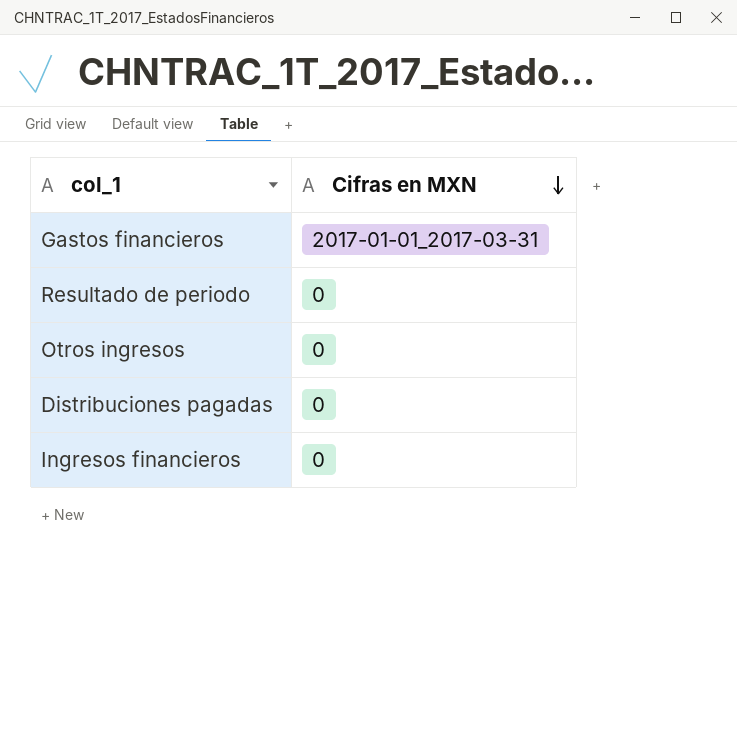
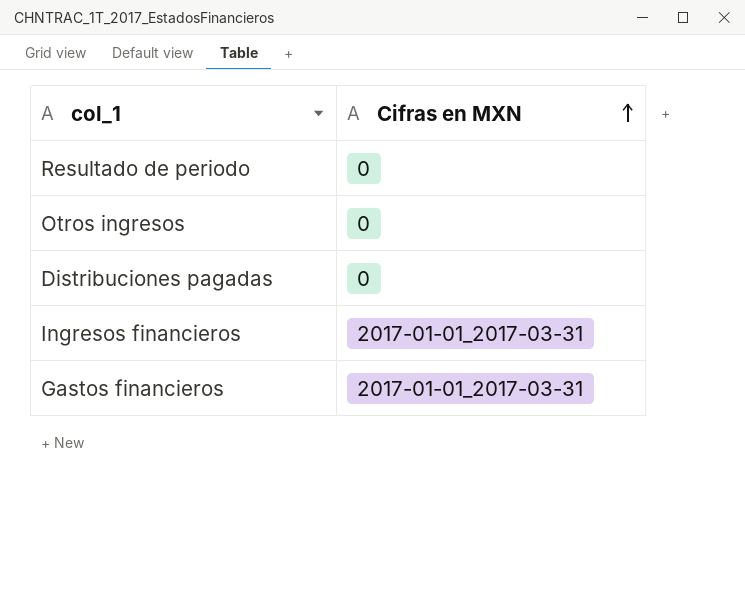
row order: Cifras en MXN descending -> Cifras en MXN ascending
Ingresos financieros | Cifras en MXN: 0 -> 2017-01-01_2017-03-31

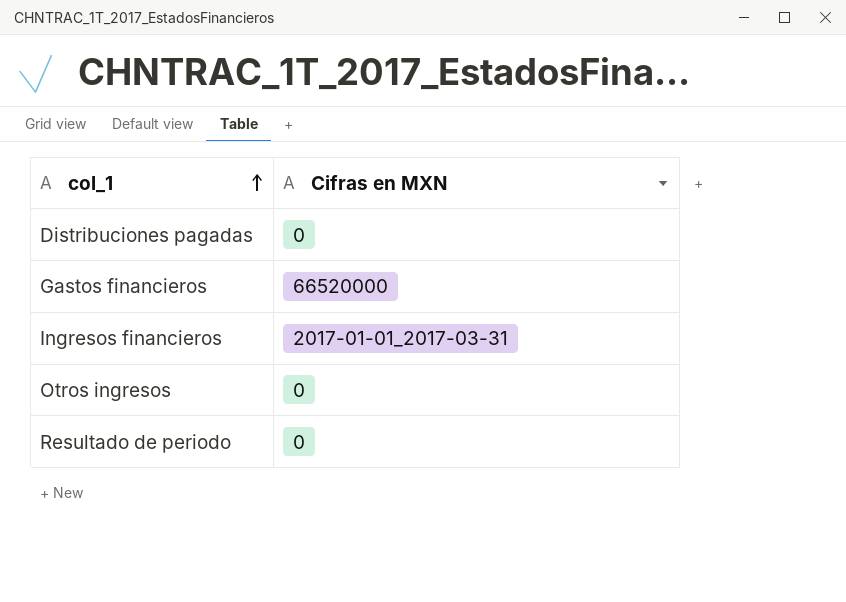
row order: Cifras en MXN ascending -> col_1 ascending
Gastos financieros | Cifras en MXN: 2017-01-01_2017-03-31 -> 66520000

